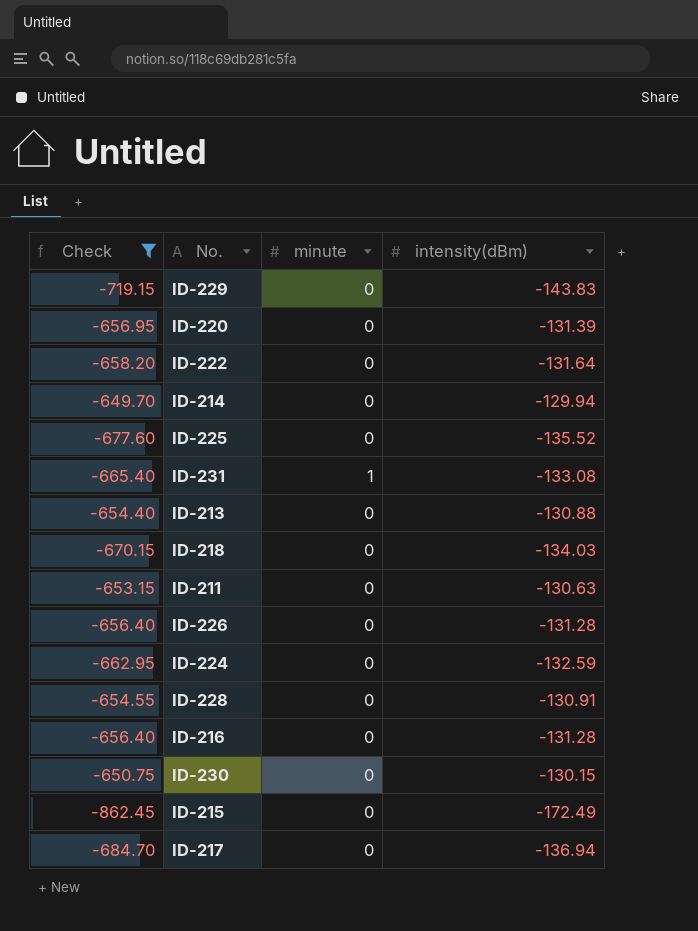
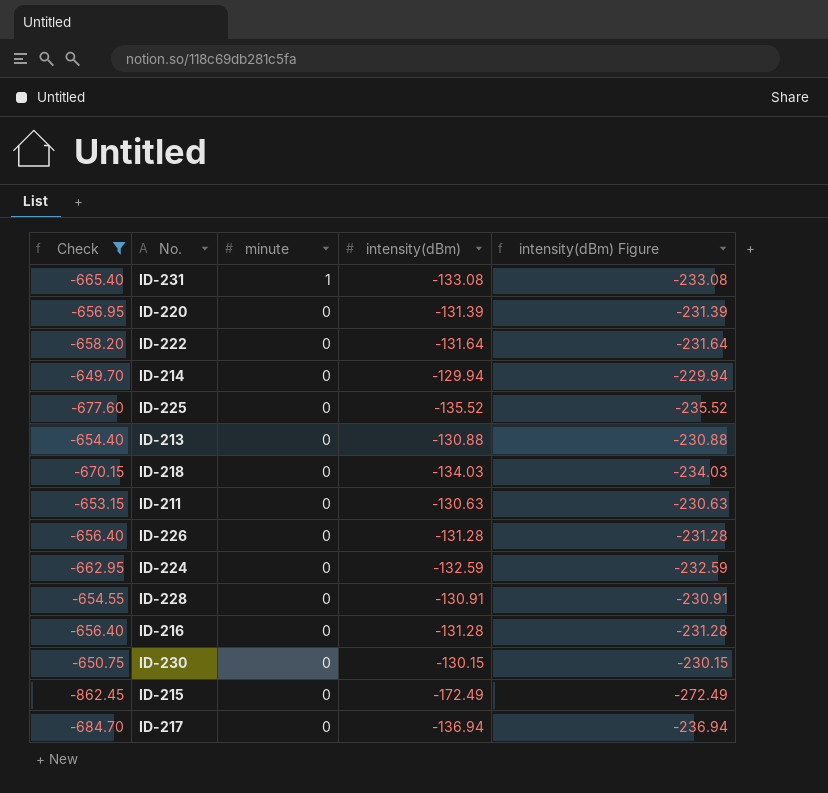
row order: none -> minute descending
column intensity(dBm) Figure | formula: none -> [intensity(dBm)] - 100
row ID-229: -719.15 | 0 | -143.83 -> none

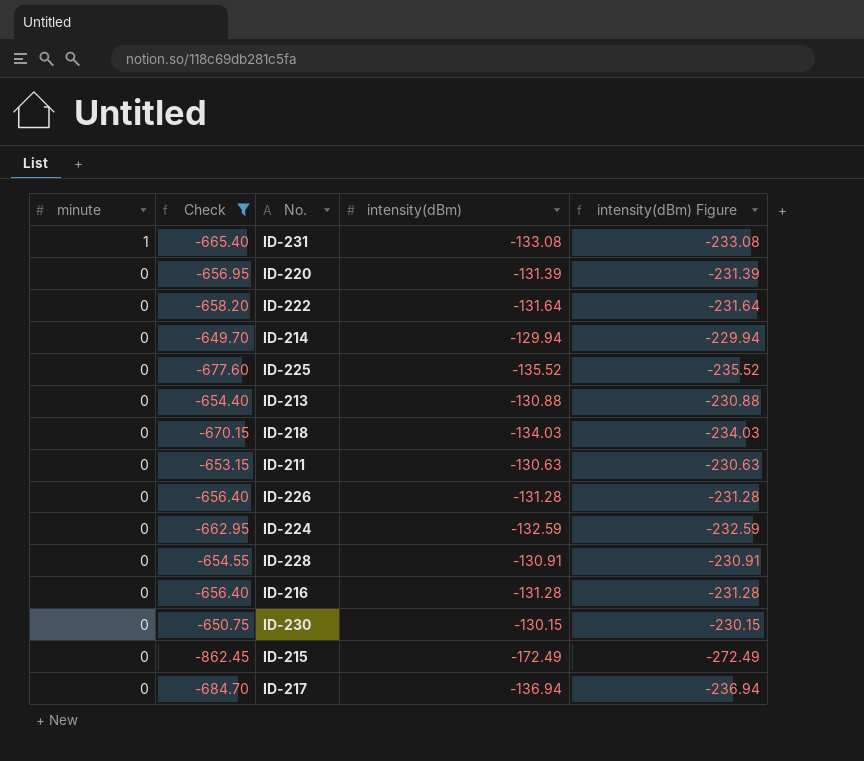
column minute | position: 3 -> 1

